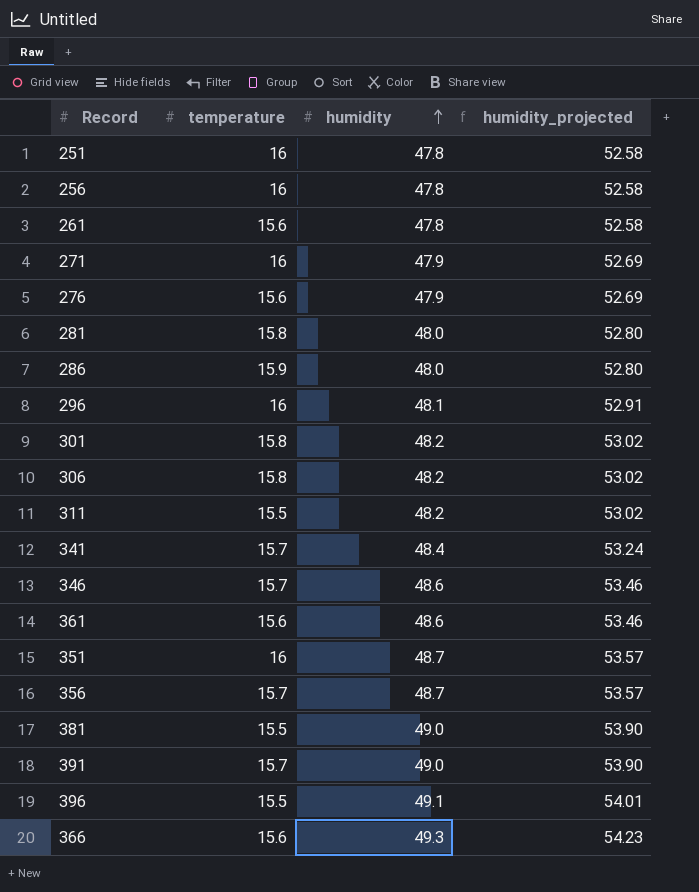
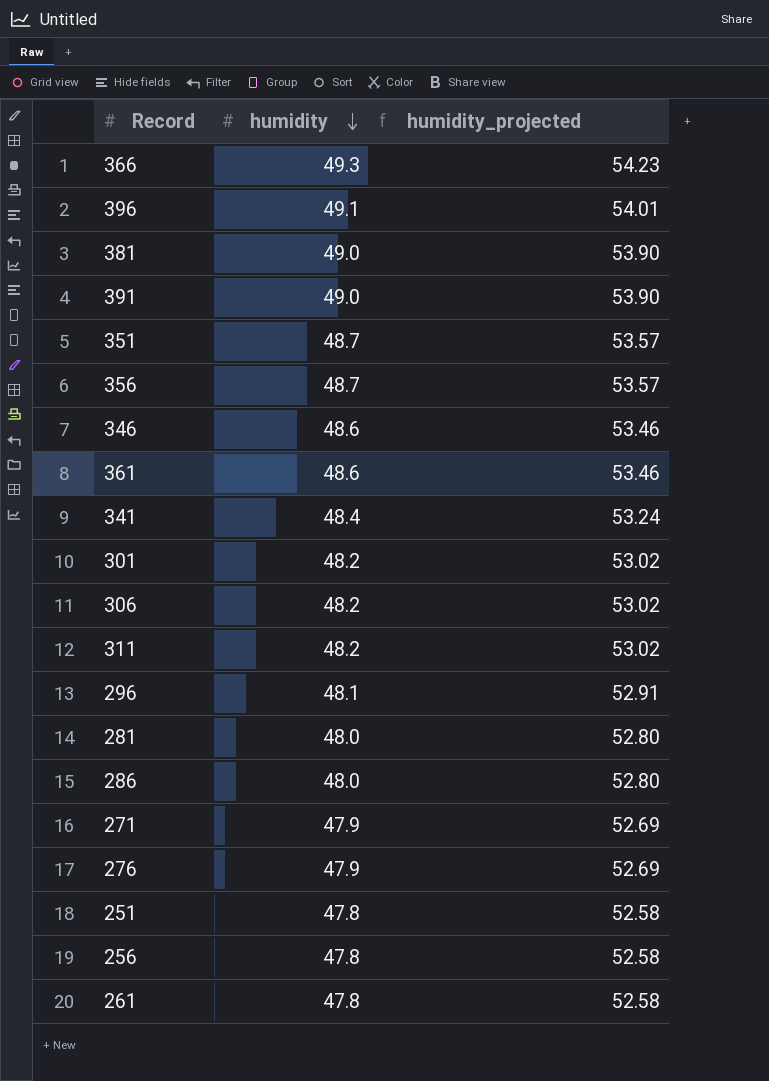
row order: humidity ascending -> humidity descending
column temperature | position: 2 -> none

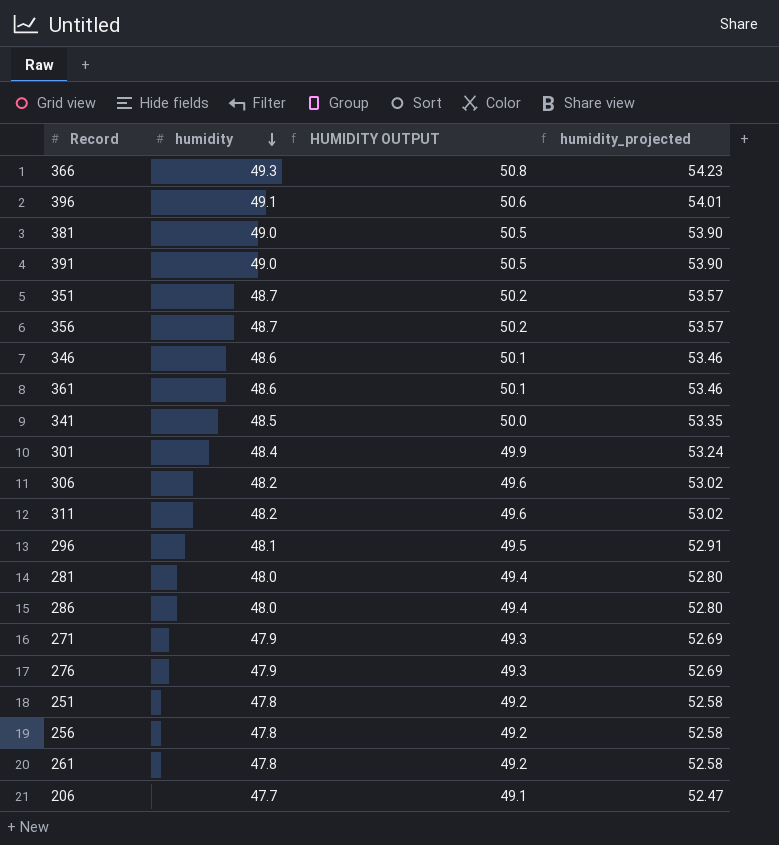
column HUMIDITY OUTPUT | formula: none -> [humidity] * 1.03
341 | humidity: 48.4 -> 48.5
341 | humidity_projected: 53.24 -> 53.35
301 | humidity: 48.2 -> 48.4
301 | humidity_projected: 53.02 -> 53.24
row 206: none -> 47.7 | 49.1 | 52.47

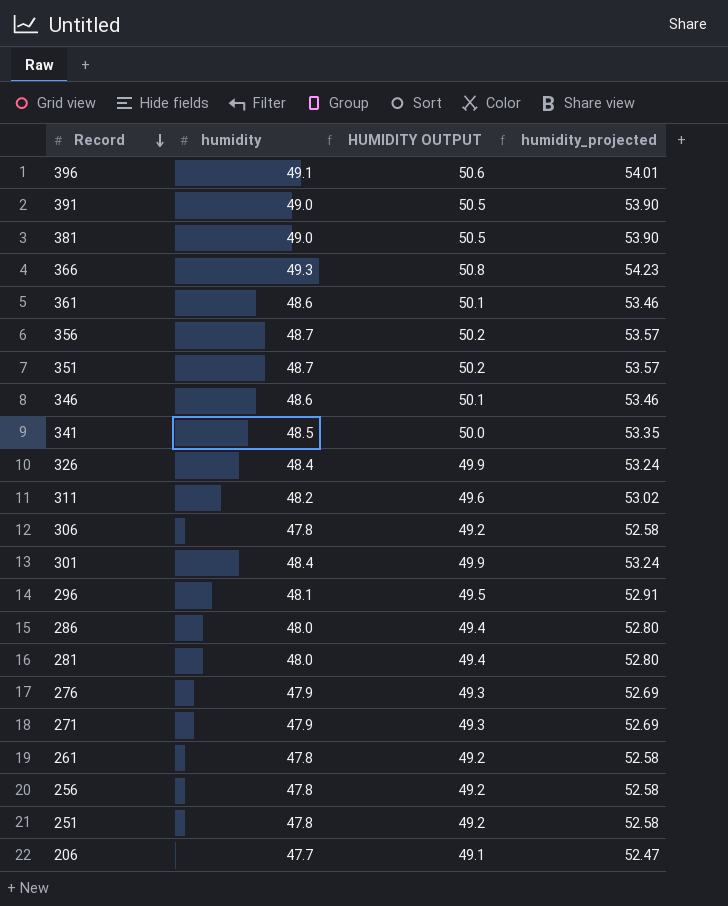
row order: humidity descending -> Record descending
row 326: none -> 48.4 | 49.9 | 53.24
306 | humidity: 48.2 -> 47.8
306 | HUMIDITY OUTPUT: 49.6 -> 49.2
306 | humidity_projected: 53.02 -> 52.58

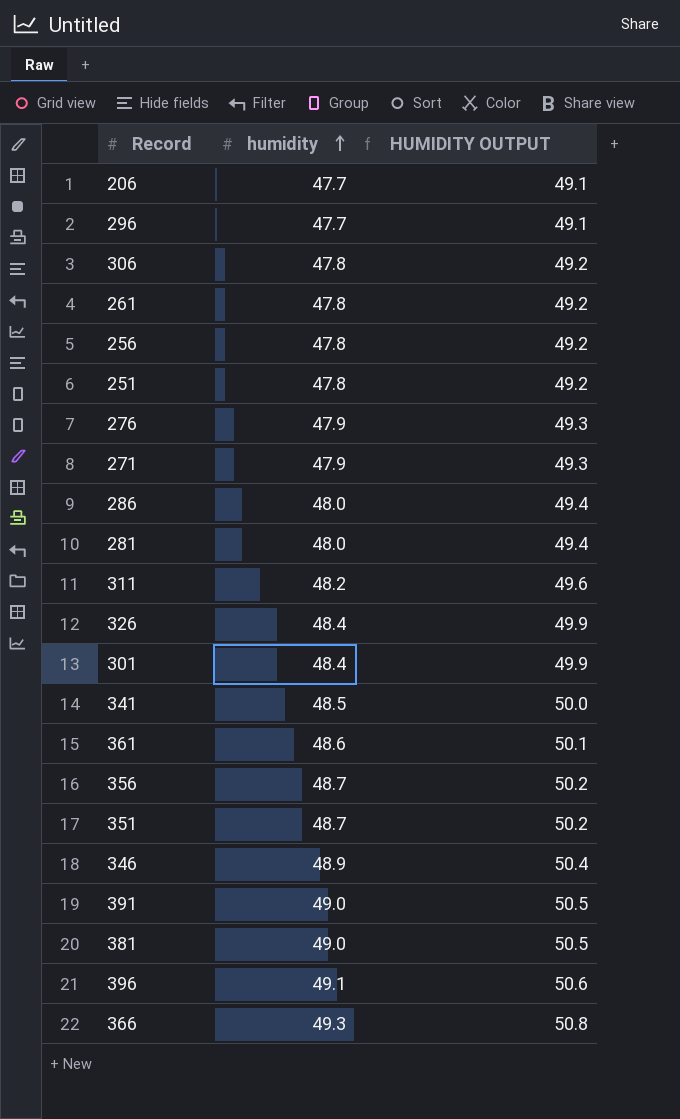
row order: Record descending -> humidity ascending
column humidity_projected | formula: [humidity] * 1.1 -> none
296 | humidity: 48.1 -> 47.7
296 | HUMIDITY OUTPUT: 49.5 -> 49.1
346 | humidity: 48.6 -> 48.9
346 | HUMIDITY OUTPUT: 50.1 -> 50.4

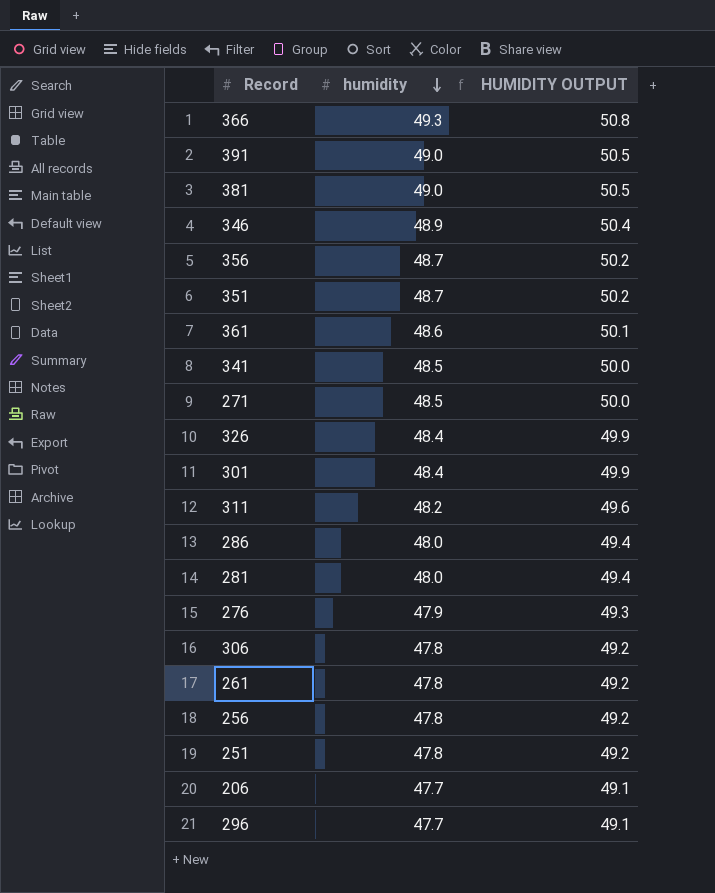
row order: humidity ascending -> humidity descending
row 396: 49.1 | 50.6 -> none
271 | humidity: 47.9 -> 48.5
271 | HUMIDITY OUTPUT: 49.3 -> 50.0

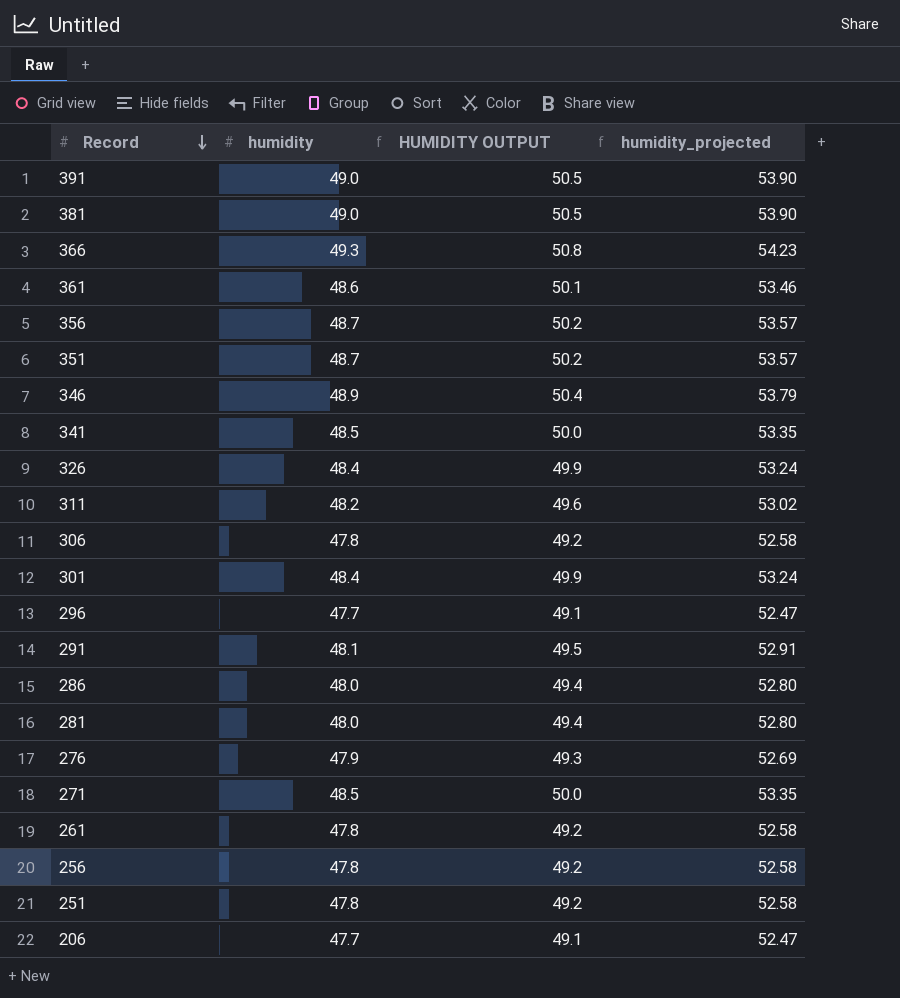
row order: humidity descending -> Record descending
column humidity_projected | formula: none -> [humidity] * 1.1
row 291: none -> 48.1 | 49.5 | 52.91

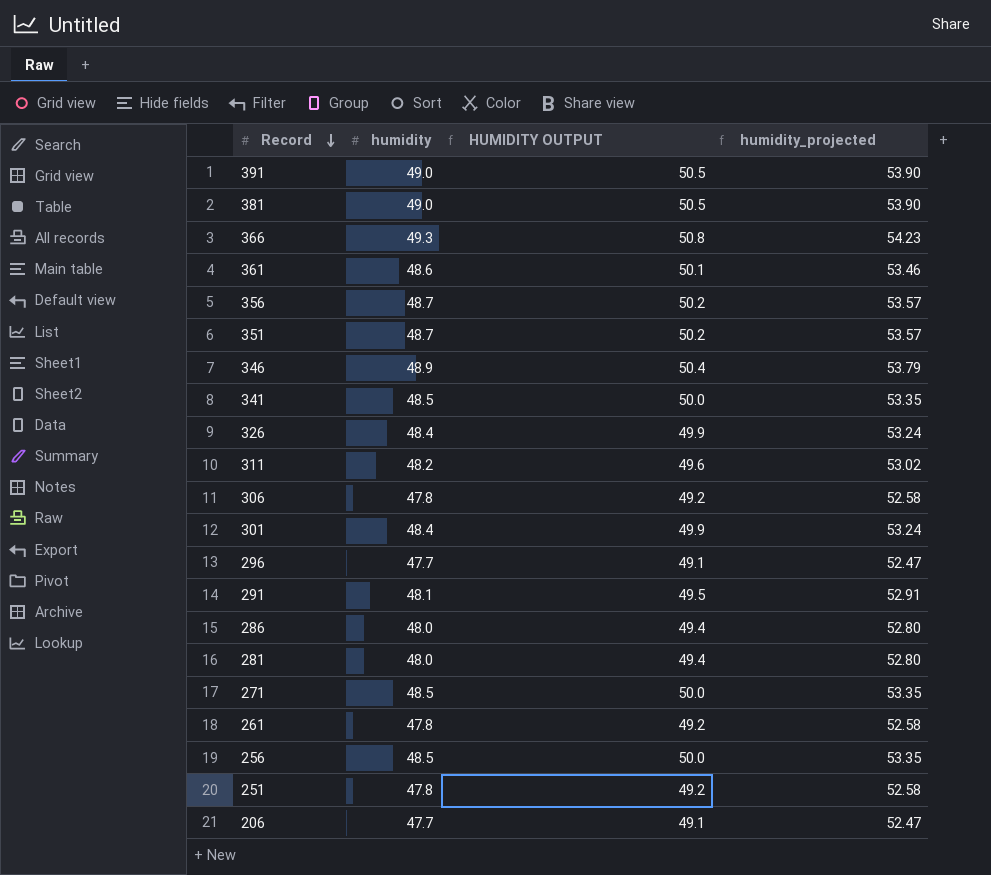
row 276: 47.9 | 49.3 | 52.69 -> none
256 | humidity: 47.8 -> 48.5
256 | HUMIDITY OUTPUT: 49.2 -> 50.0
256 | humidity_projected: 52.58 -> 53.35

